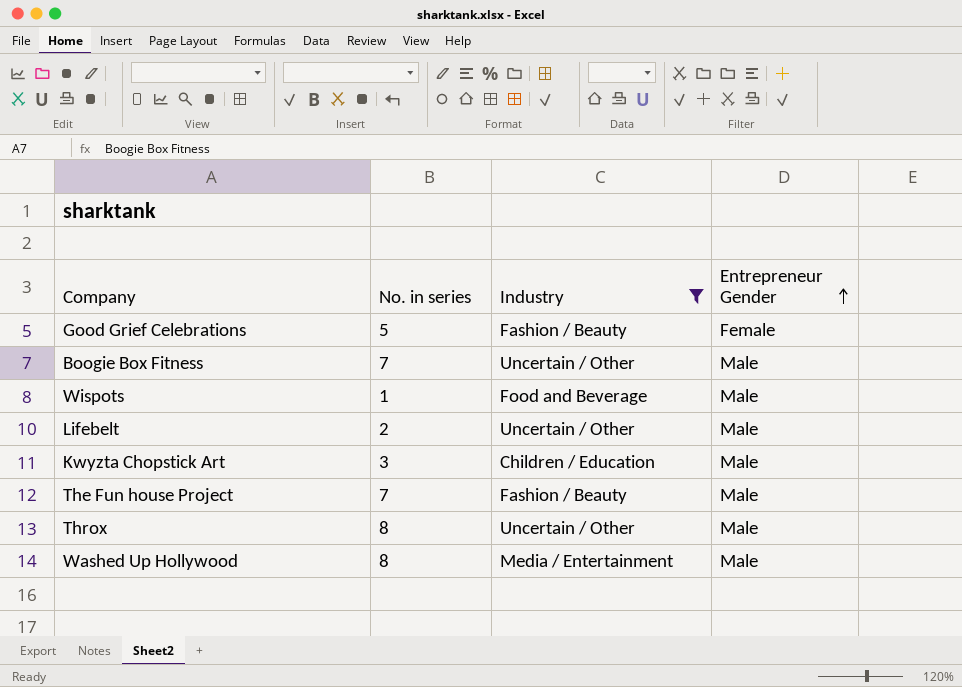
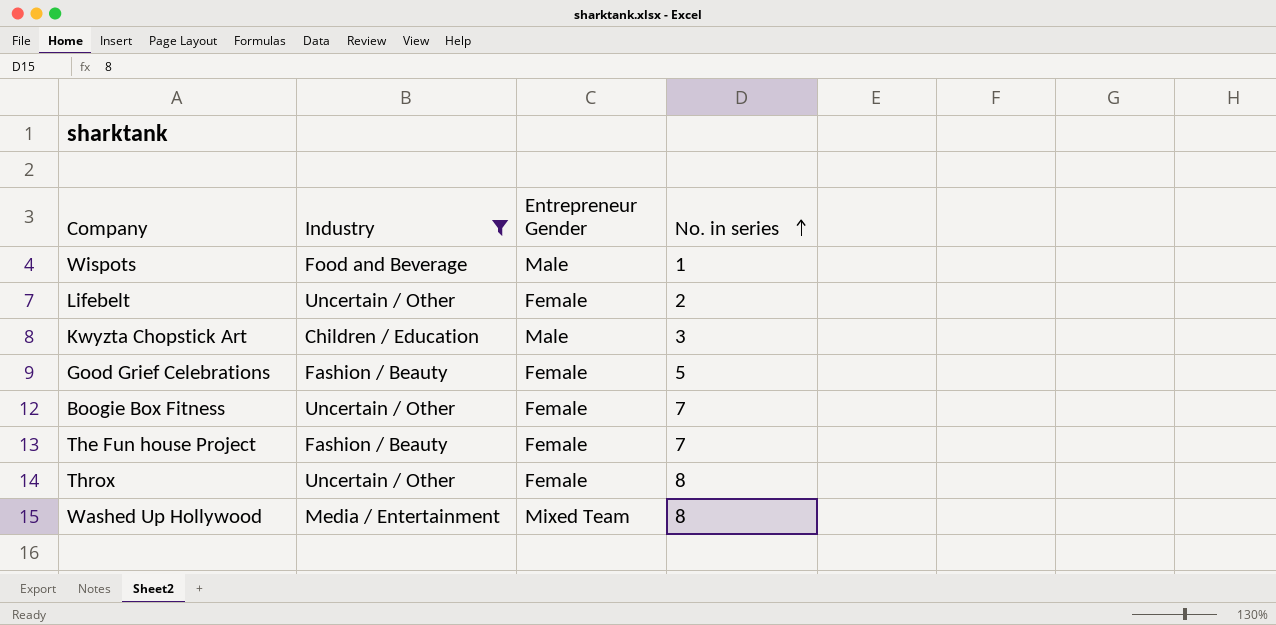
row order: Entrepreneur Gender ascending -> No. in series ascending
column No. in series | position: 2 -> 4
Lifebelt | Entrepreneur Gender: Male -> Female
Boogie Box Fitness | Entrepreneur Gender: Male -> Female
The Fun house Project | Entrepreneur Gender: Male -> Female
Throx | Entrepreneur Gender: Male -> Female
Washed Up Hollywood | Entrepreneur Gender: Male -> Mixed Team

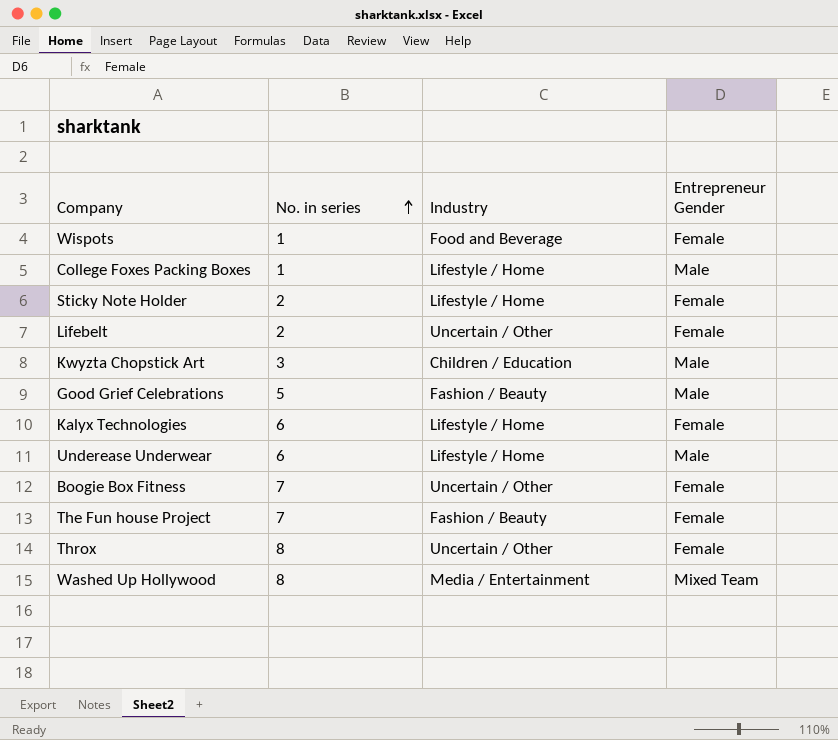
filter: Industry != Lifestyle / Home -> none
column No. in series | position: 4 -> 2
Wispots | Entrepreneur Gender: Male -> Female
Good Grief Celebrations | Entrepreneur Gender: Female -> Male

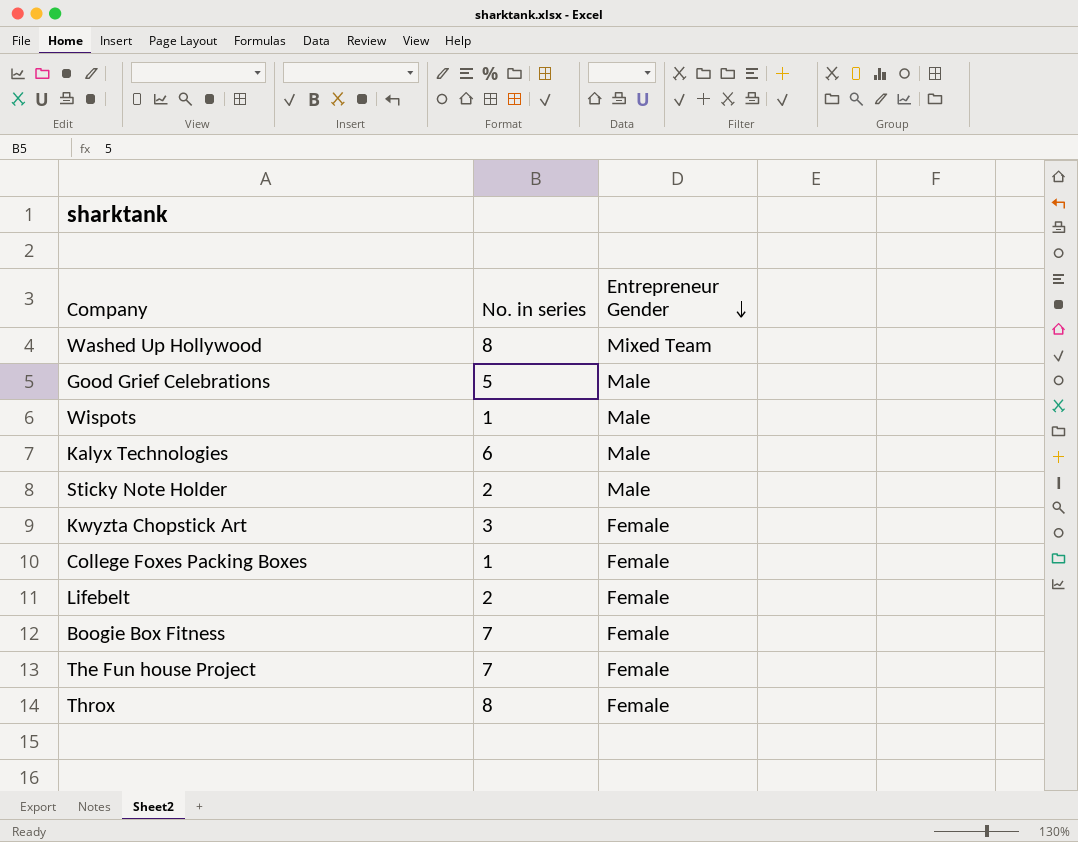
row order: No. in series ascending -> Entrepreneur Gender descending
column Industry | position: 3 -> none
row Underease Underwear: 6 | Lifestyle / Home | Male -> none
Wispots | Entrepreneur Gender: Female -> Male
Kalyx Technologies | Entrepreneur Gender: Female -> Male
Sticky Note Holder | Entrepreneur Gender: Female -> Male
Kwyzta Chopstick Art | Entrepreneur Gender: Male -> Female
College Foxes Packing Boxes | Entrepreneur Gender: Male -> Female

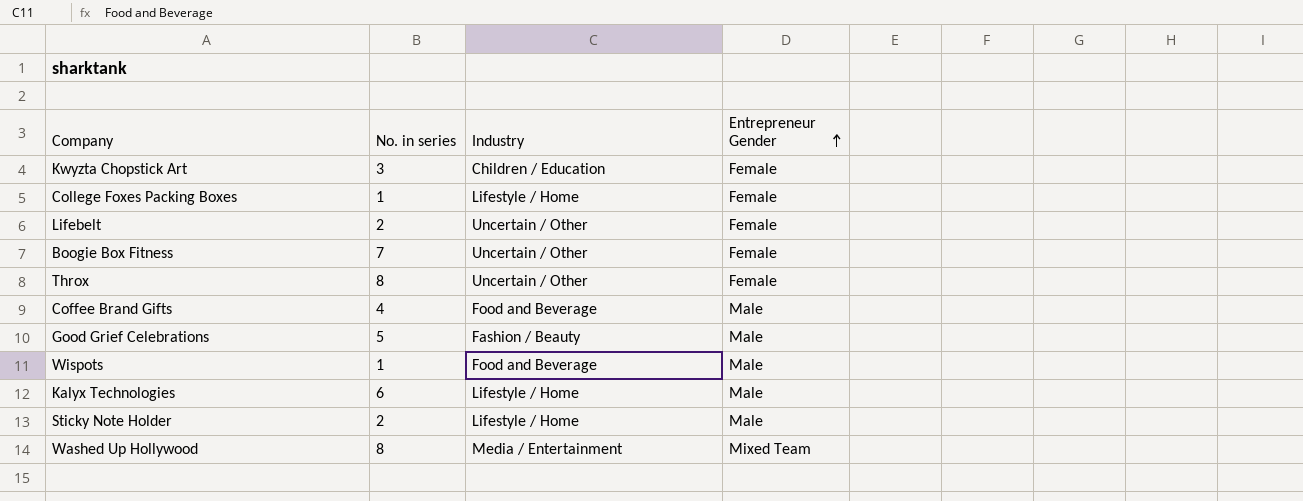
row order: Entrepreneur Gender descending -> Entrepreneur Gender ascending
column Industry | position: none -> 3
row The Fun house Project: 7 | Female -> none
row Coffee Brand Gifts: none -> 4 | Food and Beverage | Male

